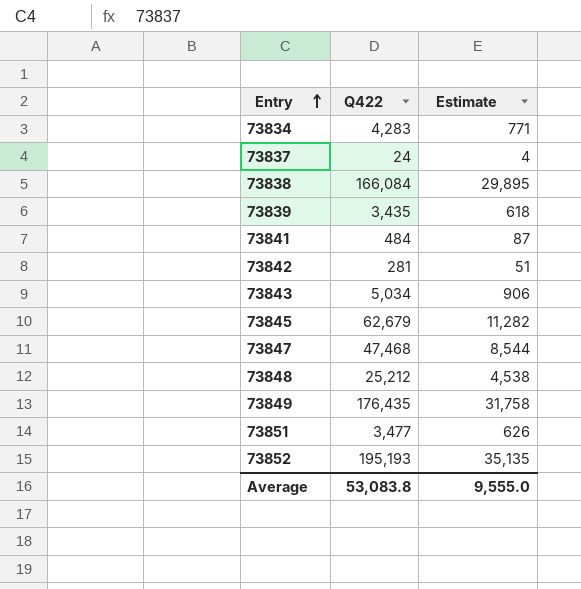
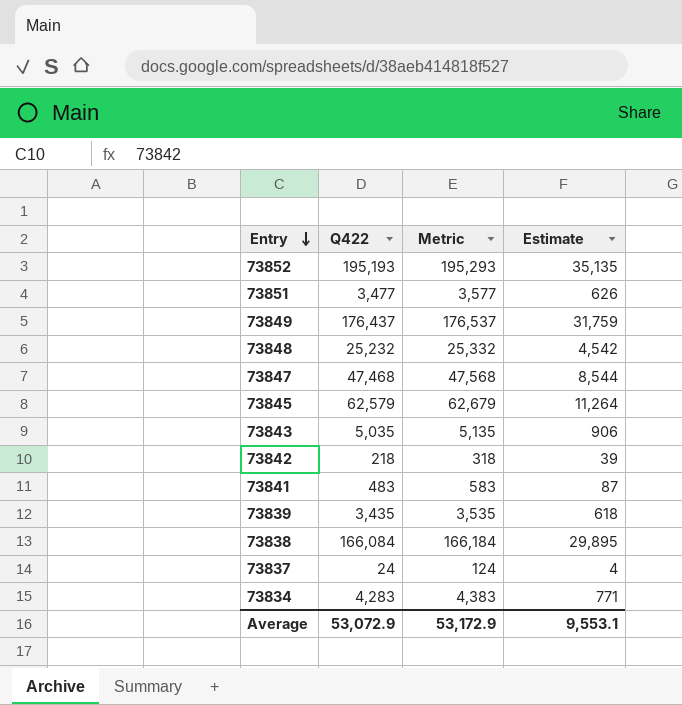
row order: Entry ascending -> Entry descending
column Metric | formula: none -> [Q422] + 100
73849 | Q422: 176,435 -> 176,437
73849 | Estimate: 31,758 -> 31,759
73848 | Q422: 25,212 -> 25,232
73848 | Estimate: 4,538 -> 4,542
73845 | Q422: 62,679 -> 62,579
73845 | Estimate: 11,282 -> 11,264
73843 | Q422: 5,034 -> 5,035
73842 | Q422: 281 -> 218
73842 | Estimate: 51 -> 39
73841 | Q422: 484 -> 483
Average | Q422: 53,083.8 -> 53,072.9
Average | Estimate: 9,555.0 -> 9,553.1

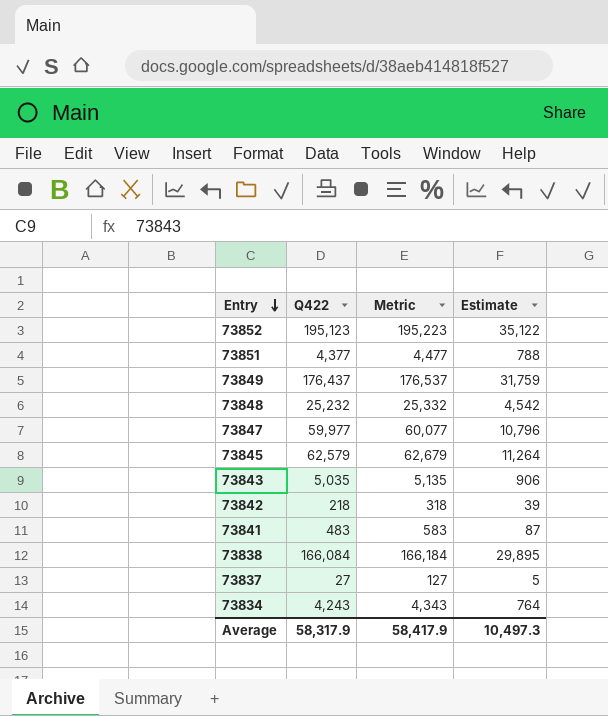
row 73839: 3,435 | 3,535 | 618 -> none
73852 | Q422: 195,193 -> 195,123
73852 | Metric: 195,293 -> 195,223
73852 | Estimate: 35,135 -> 35,122
73851 | Q422: 3,477 -> 4,377
73851 | Metric: 3,577 -> 4,477
73851 | Estimate: 626 -> 788
73847 | Q422: 47,468 -> 59,977
73847 | Metric: 47,568 -> 60,077
73847 | Estimate: 8,544 -> 10,796
73837 | Q422: 24 -> 27
73837 | Metric: 124 -> 127
73837 | Estimate: 4 -> 5
73834 | Q422: 4,283 -> 4,243
73834 | Metric: 4,383 -> 4,343
73834 | Estimate: 771 -> 764
Average | Q422: 53,072.9 -> 58,317.9
Average | Metric: 53,172.9 -> 58,417.9
Average | Estimate: 9,553.1 -> 10,497.3

